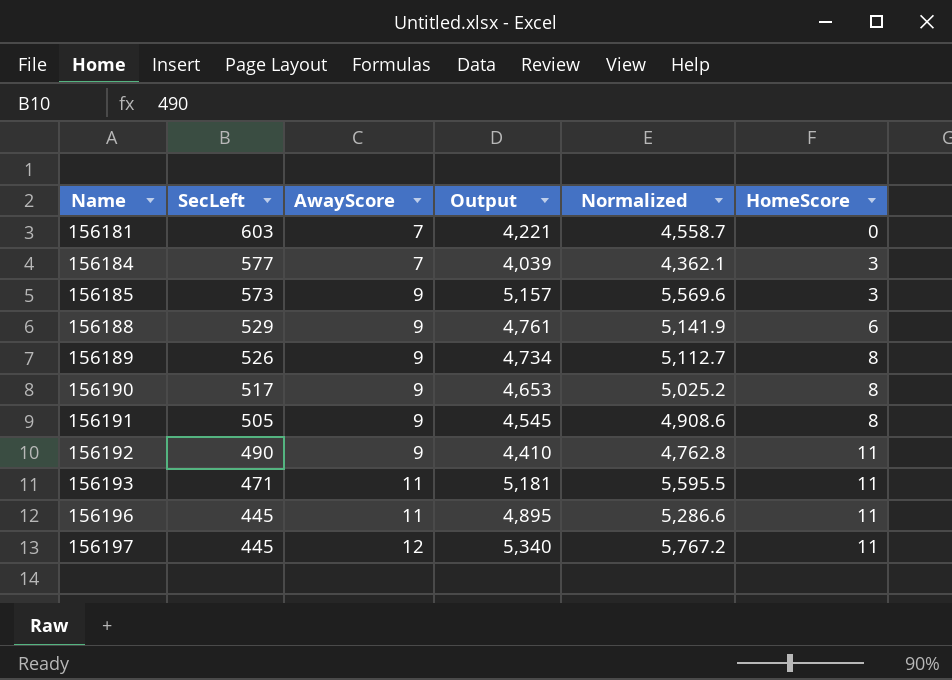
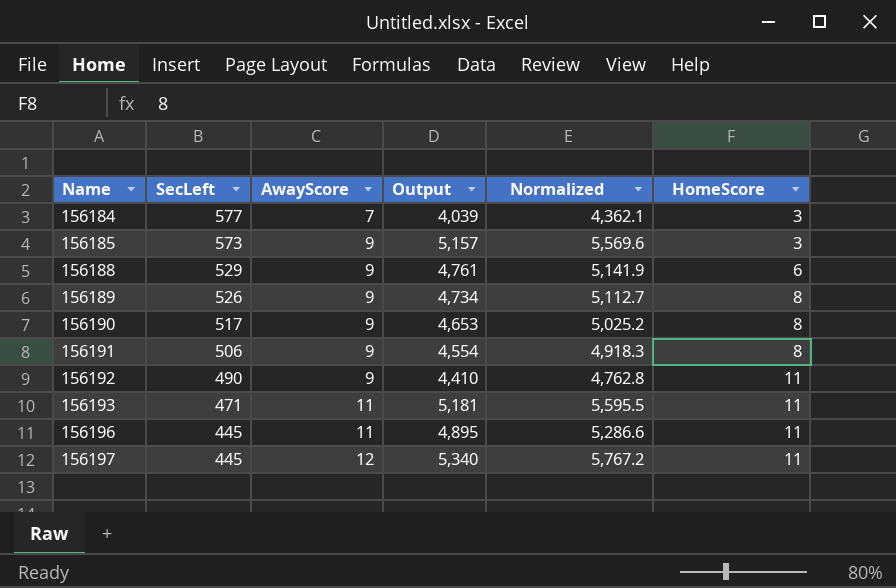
row 156181: 603 | 7 | 4,221 | 4,558.7 | 0 -> none
156191 | SecLeft: 505 -> 506
156191 | Output: 4,545 -> 4,554
156191 | Normalized: 4,908.6 -> 4,918.3

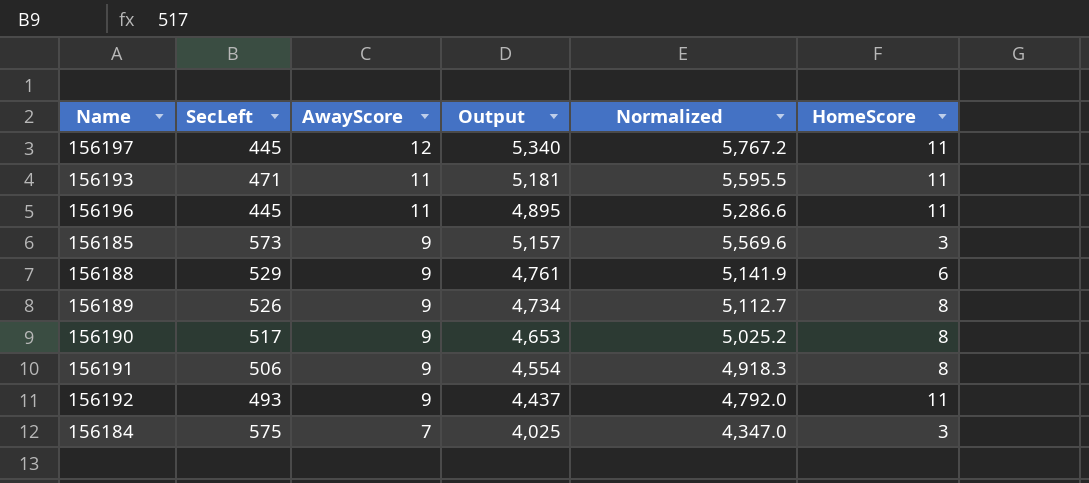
row order: Name ascending -> AwayScore descending
156192 | SecLeft: 490 -> 493
156192 | Output: 4,410 -> 4,437
156192 | Normalized: 4,762.8 -> 4,792.0
156184 | SecLeft: 577 -> 575
156184 | Output: 4,039 -> 4,025
156184 | Normalized: 4,362.1 -> 4,347.0

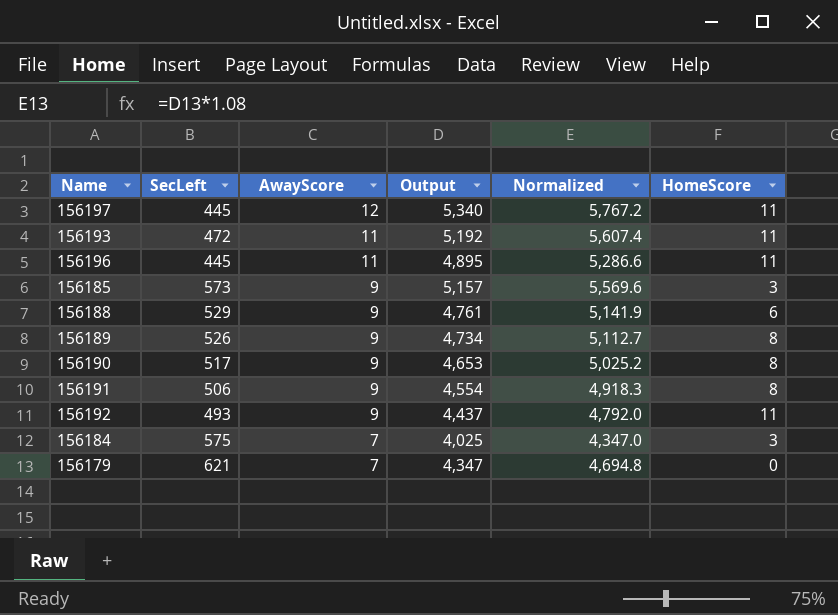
156193 | SecLeft: 471 -> 472
156193 | Output: 5,181 -> 5,192
156193 | Normalized: 5,595.5 -> 5,607.4
row 156179: none -> 621 | 7 | 4,347 | 4,694.8 | 0

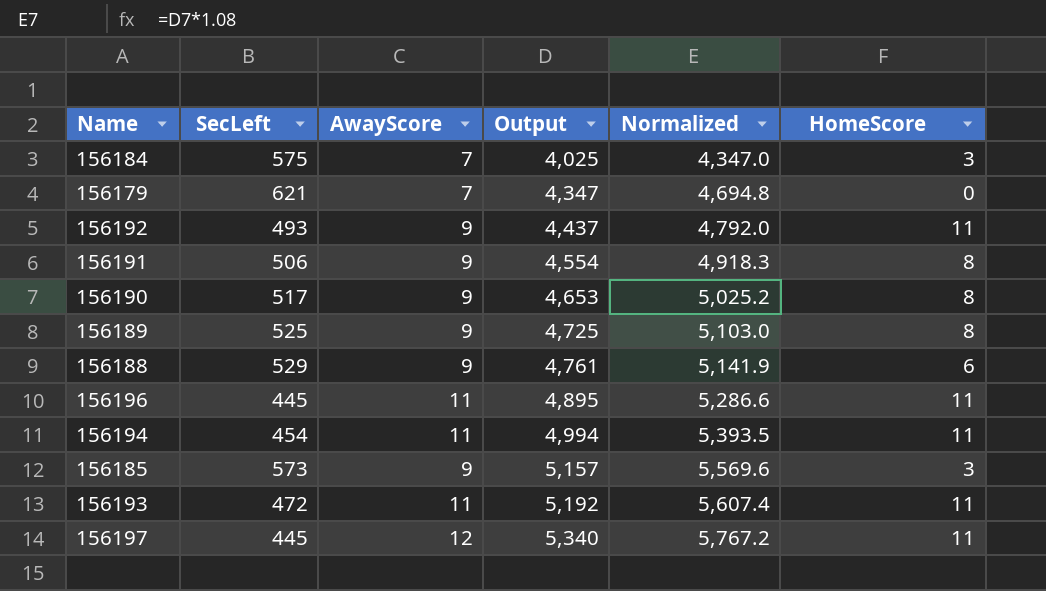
row order: AwayScore descending -> Output ascending
156189 | SecLeft: 526 -> 525
156189 | Output: 4,734 -> 4,725
156189 | Normalized: 5,112.7 -> 5,103.0
row 156194: none -> 454 | 11 | 4,994 | 5,393.5 | 11

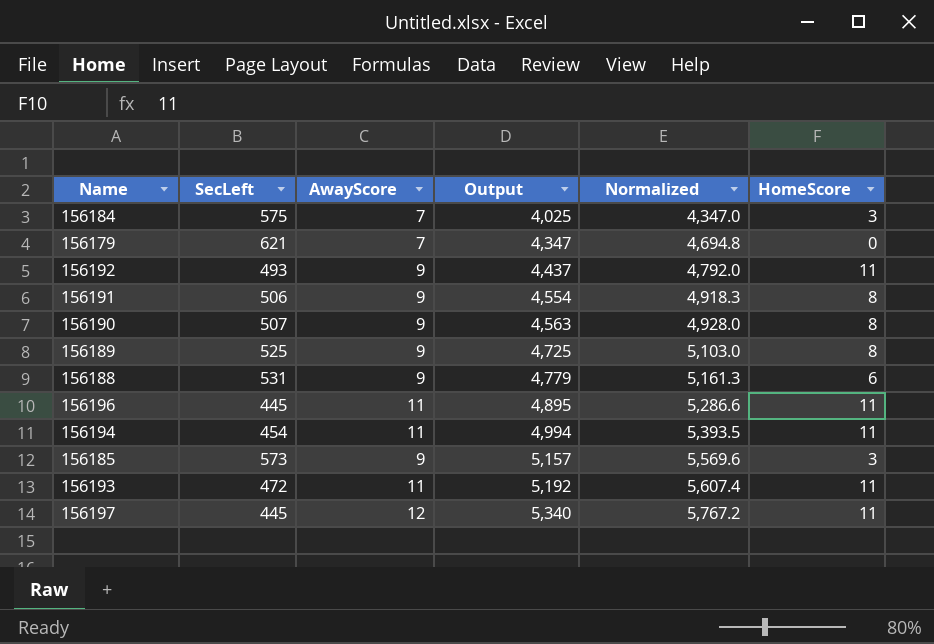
156190 | SecLeft: 517 -> 507
156190 | Output: 4,653 -> 4,563
156190 | Normalized: 5,025.2 -> 4,928.0
156188 | SecLeft: 529 -> 531
156188 | Output: 4,761 -> 4,779
156188 | Normalized: 5,141.9 -> 5,161.3

